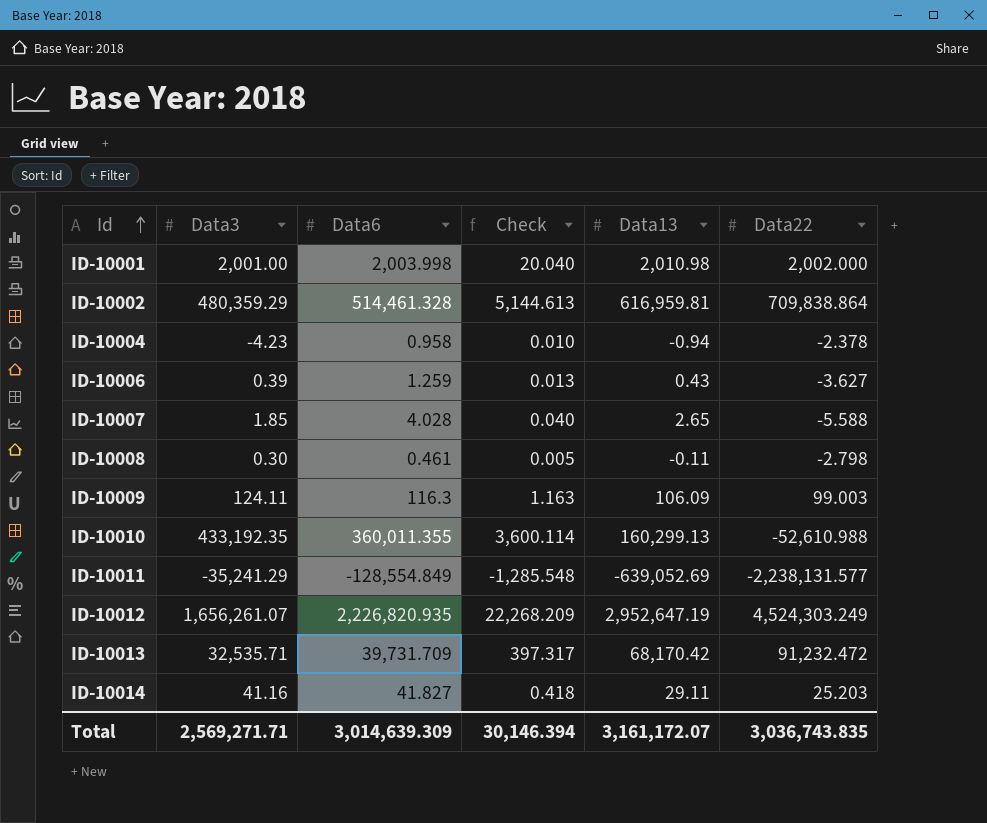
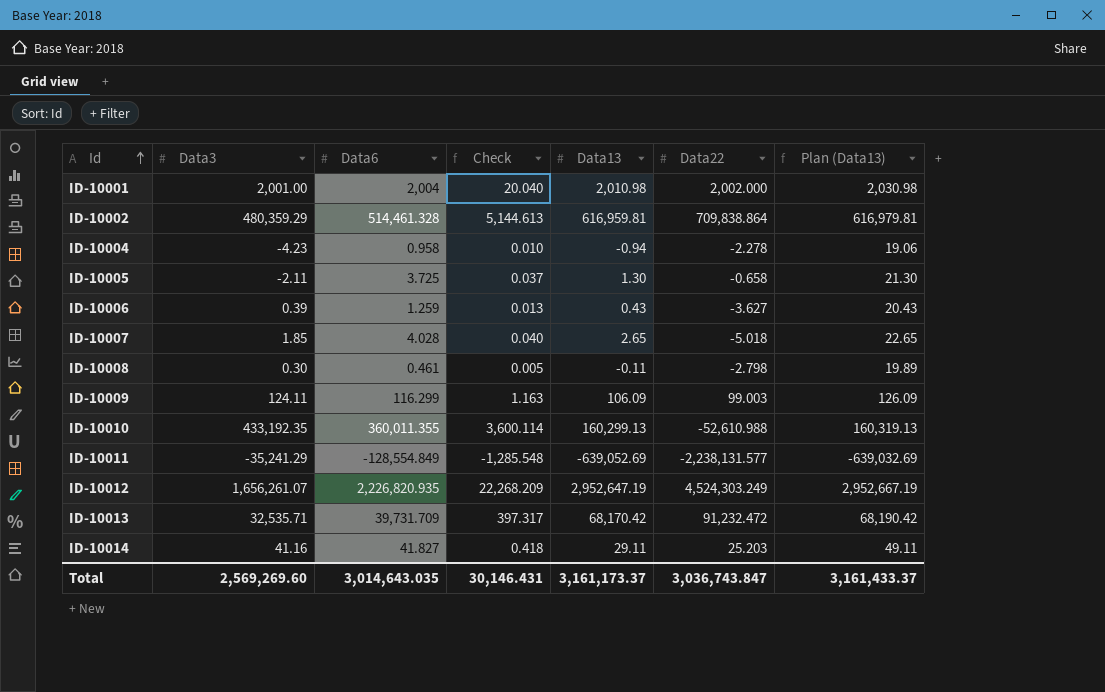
column Plan (Data13) | formula: none -> [Data13] + 20
ID-10001 | Data6: 2,003.998 -> 2,004
ID-10004 | Data22: -2.378 -> -2.278
row ID-10005: none -> -2.11 | 3.725 | 0.037 | 1.30 | -0.658 | 21.30
ID-10007 | Data22: -5.588 -> -5.018
ID-10009 | Data6: 116.3 -> 116.299
Total | Data3: 2,569,271.71 -> 2,569,269.60
Total | Data6: 3,014,639.309 -> 3,014,643.035
Total | Check: 30,146.394 -> 30,146.431
Total | Data13: 3,161,172.07 -> 3,161,173.37
Total | Data22: 3,036,743.835 -> 3,036,743.847

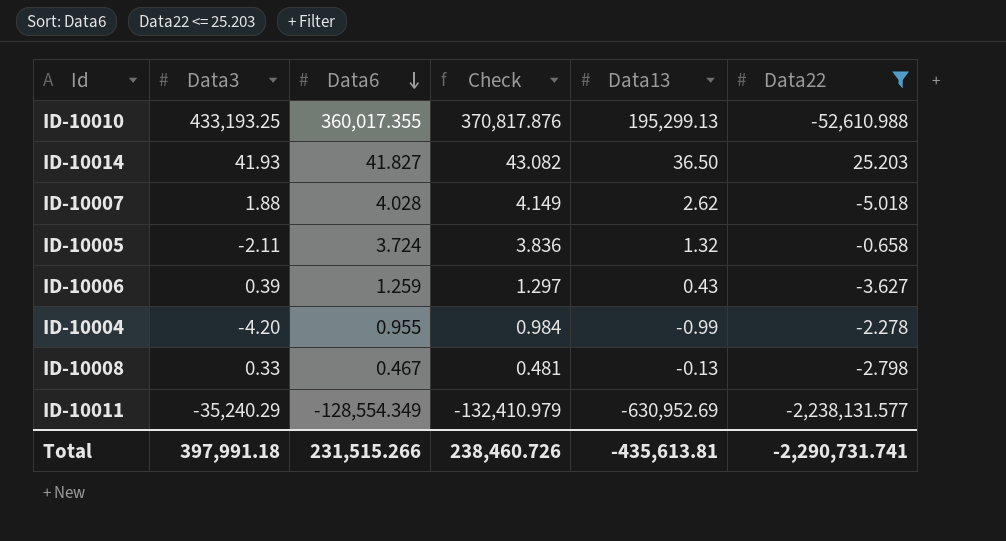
filter: none -> Data22 <= 25.203
row order: Id ascending -> Data6 descending
column Plan (Data13) | formula: [Data13] + 20 -> none
column Check | formula: [Data6] * 0.01 -> [Data6] * 1.03
ID-10010 | Data3: 433,192.35 -> 433,193.25
ID-10010 | Data6: 360,011.355 -> 360,017.355
ID-10010 | Data13: 160,299.13 -> 195,299.13
ID-10014 | Data3: 41.16 -> 41.93
ID-10014 | Data13: 29.11 -> 36.50
ID-10007 | Data3: 1.85 -> 1.88
ID-10007 | Data13: 2.65 -> 2.62
ID-10005 | Data6: 3.725 -> 3.724
ID-10005 | Data13: 1.30 -> 1.32
ID-10004 | Data3: -4.23 -> -4.20
ID-10004 | Data6: 0.958 -> 0.955
ID-10004 | Data13: -0.94 -> -0.99
ID-10008 | Data3: 0.30 -> 0.33
ID-10008 | Data6: 0.461 -> 0.467
ID-10008 | Data13: -0.11 -> -0.13
ID-10011 | Data3: -35,241.29 -> -35,240.29
ID-10011 | Data6: -128,554.849 -> -128,554.349
ID-10011 | Data13: -639,052.69 -> -630,952.69
Total | Data3: 2,569,269.60 -> 397,991.18
Total | Data6: 3,014,643.035 -> 231,515.266
Total | Check: 30,146.431 -> 238,460.726
Total | Data13: 3,161,173.37 -> -435,613.81
Total | Data22: 3,036,743.847 -> -2,290,731.741

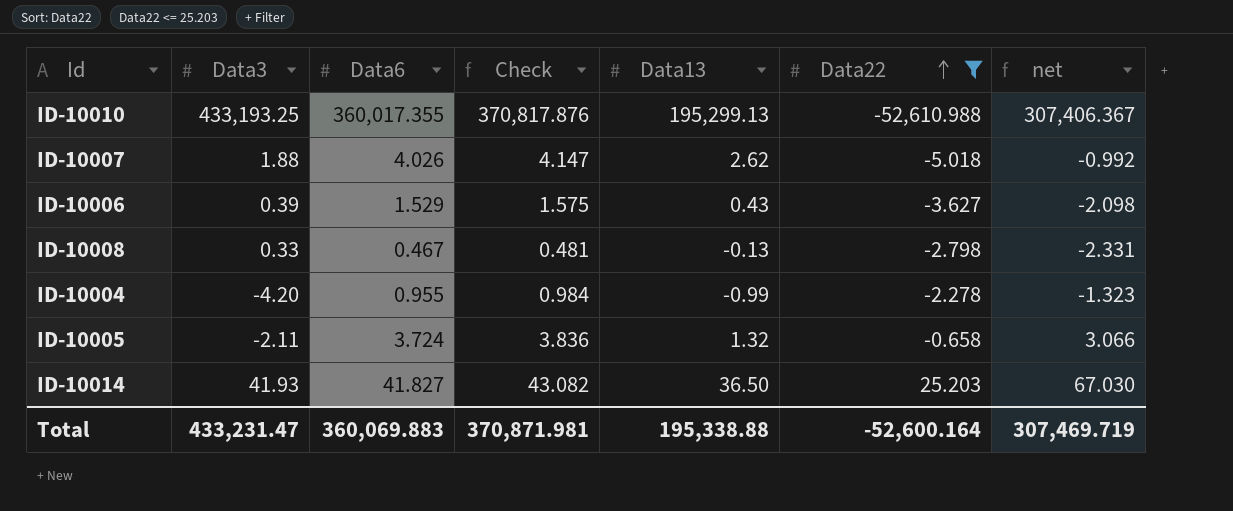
row order: Data6 descending -> Data22 ascending
column net | formula: none -> [Data6] + [Data22]
row ID-10011: -35,240.29 | -128,554.349 | -132,410.979 | -630,952.69 | -2,238,131.577 -> none
ID-10007 | Data6: 4.028 -> 4.026
ID-10007 | Check: 4.149 -> 4.147
ID-10006 | Data6: 1.259 -> 1.529
ID-10006 | Check: 1.297 -> 1.575
Total | Data3: 397,991.18 -> 433,231.47
Total | Data6: 231,515.266 -> 360,069.883
Total | Check: 238,460.726 -> 370,871.981
Total | Data13: -435,613.81 -> 195,338.88
Total | Data22: -2,290,731.741 -> -52,600.164

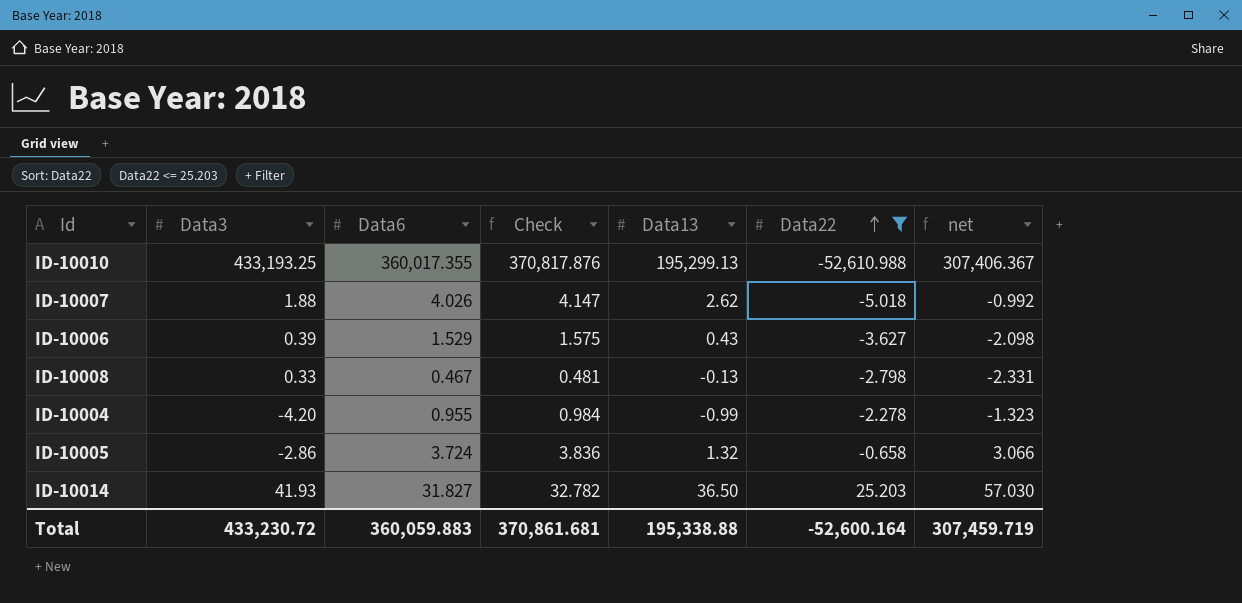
ID-10005 | Data3: -2.11 -> -2.86
ID-10014 | Data6: 41.827 -> 31.827
ID-10014 | Check: 43.082 -> 32.782
ID-10014 | net: 67.030 -> 57.030
Total | Data3: 433,231.47 -> 433,230.72
Total | Data6: 360,069.883 -> 360,059.883
Total | Check: 370,871.981 -> 370,861.681
Total | net: 307,469.719 -> 307,459.719

